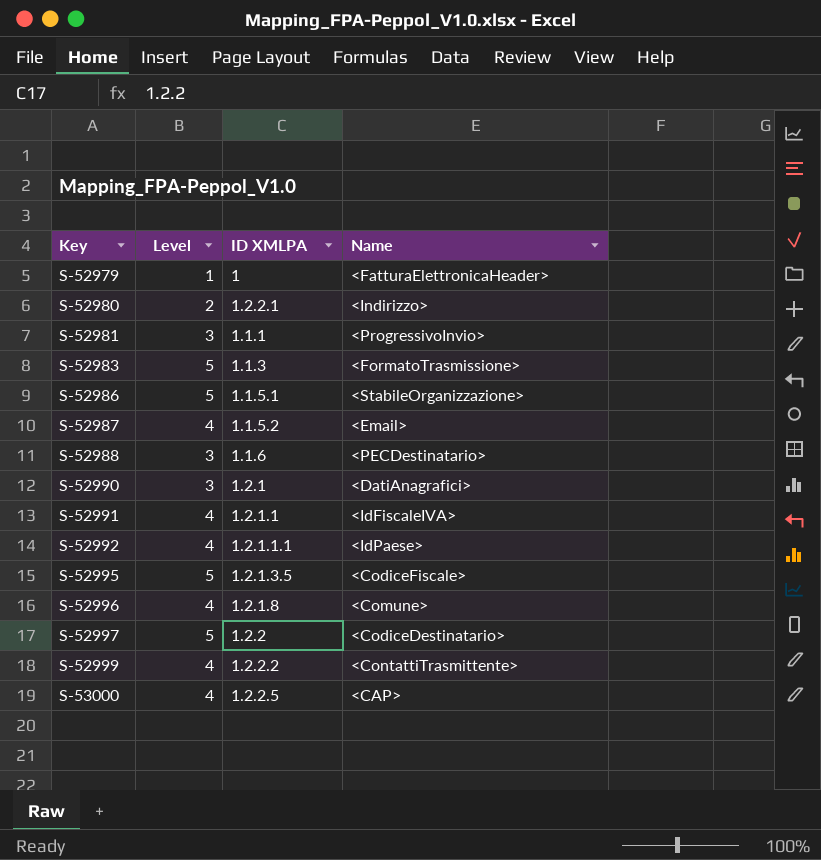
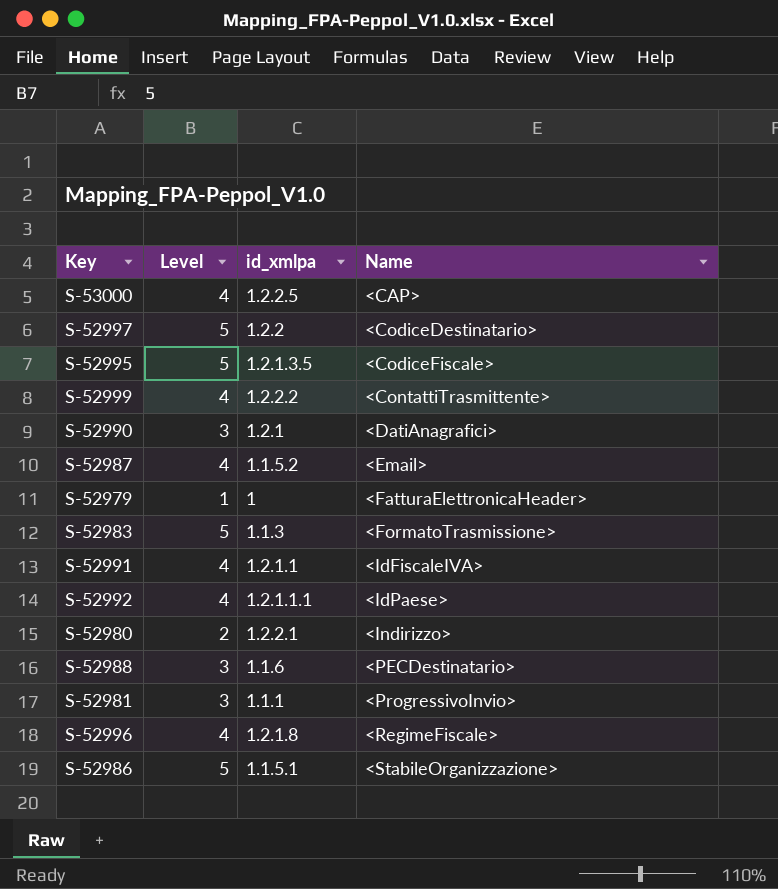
row order: Key ascending -> Name ascending
column name: ID XMLPA -> id_xmlpa
S-52996 | Name: <Comune> -> <RegimeFiscale>

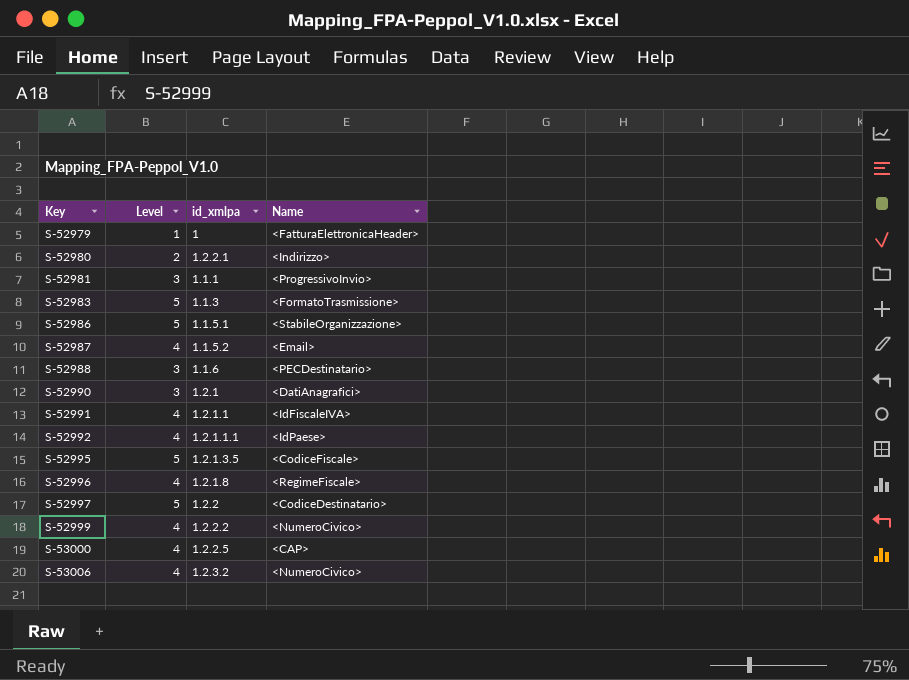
row order: Name ascending -> Key ascending
S-52999 | Name: <ContattiTrasmittente> -> <NumeroCivico>
row S-53006: none -> 4 | 1.2.3.2 | <NumeroCivico>

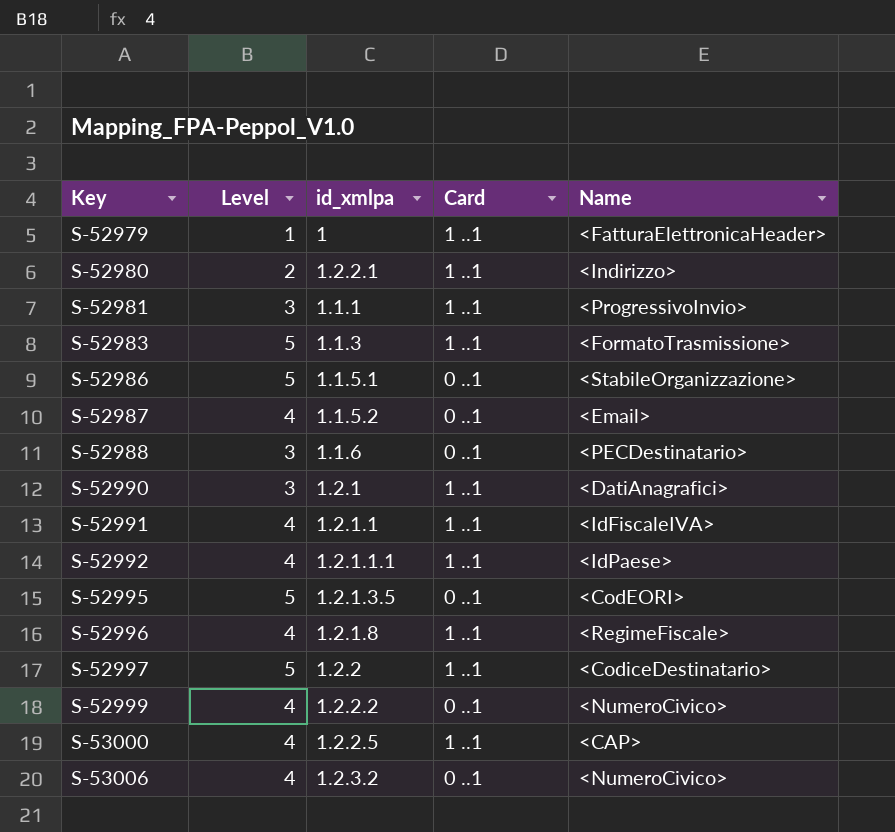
column Card | position: none -> 4
S-52995 | Name: <CodiceFiscale> -> <CodEORI>

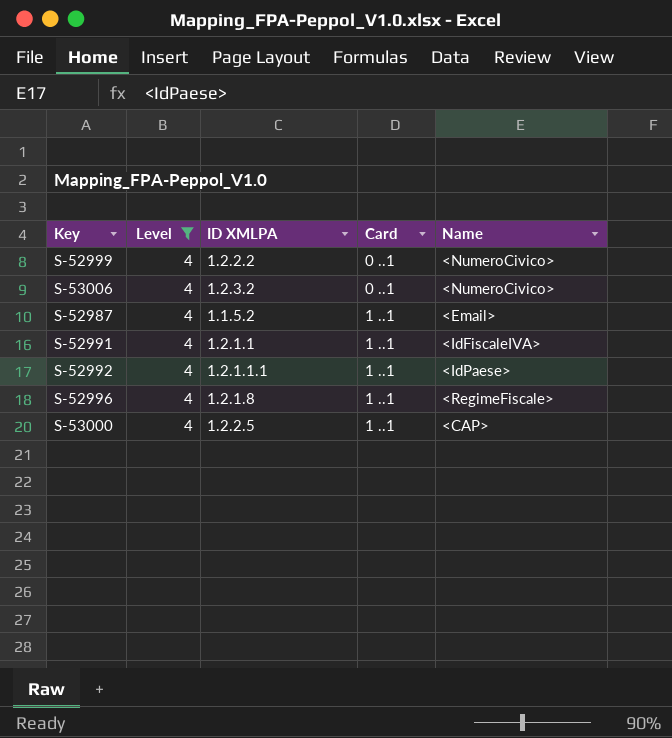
filter: none -> Level = 4
row order: Key ascending -> Card ascending
column name: id_xmlpa -> ID XMLPA
S-52987 | Card: 0 ..1 -> 1 ..1

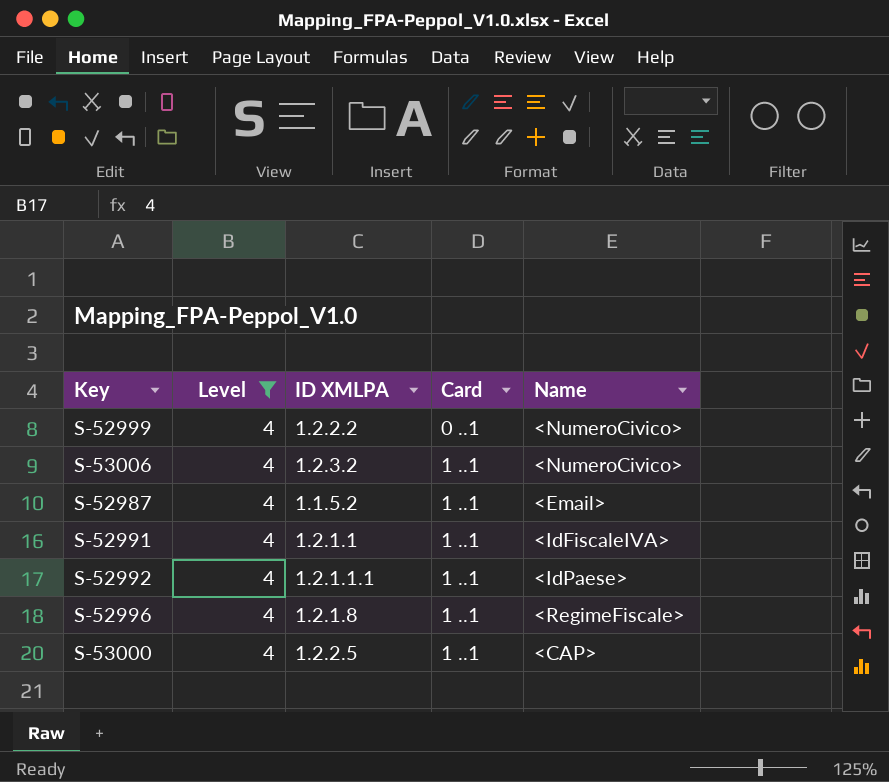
S-53006 | Card: 0 ..1 -> 1 ..1

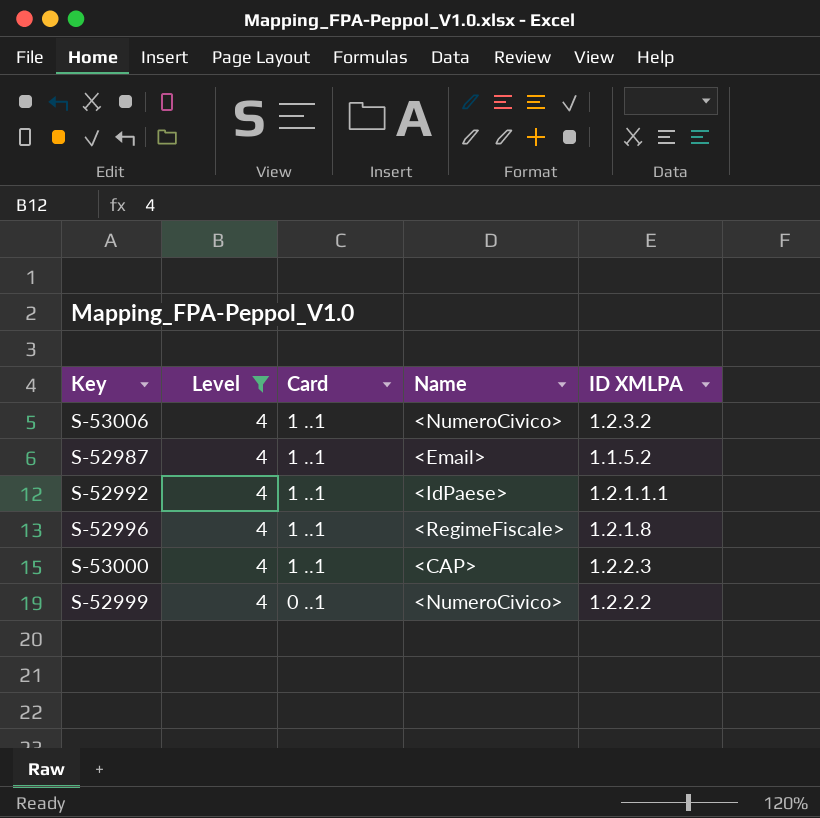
row order: Card ascending -> Card descending
column ID XMLPA | position: 3 -> 5
row S-52991: 4 | 1.2.1.1 | 1 ..1 | <IdFiscaleIVA> -> none
S-53000 | ID XMLPA: 1.2.2.5 -> 1.2.2.3

